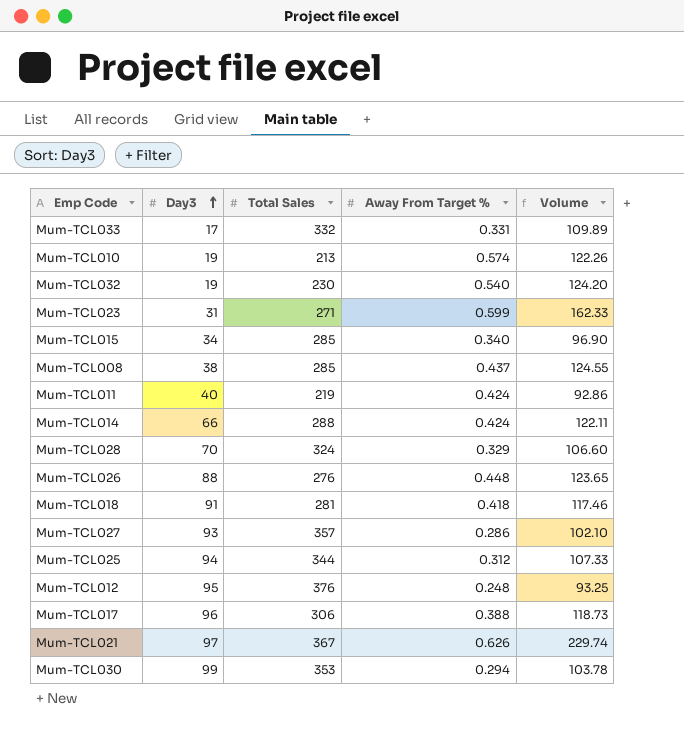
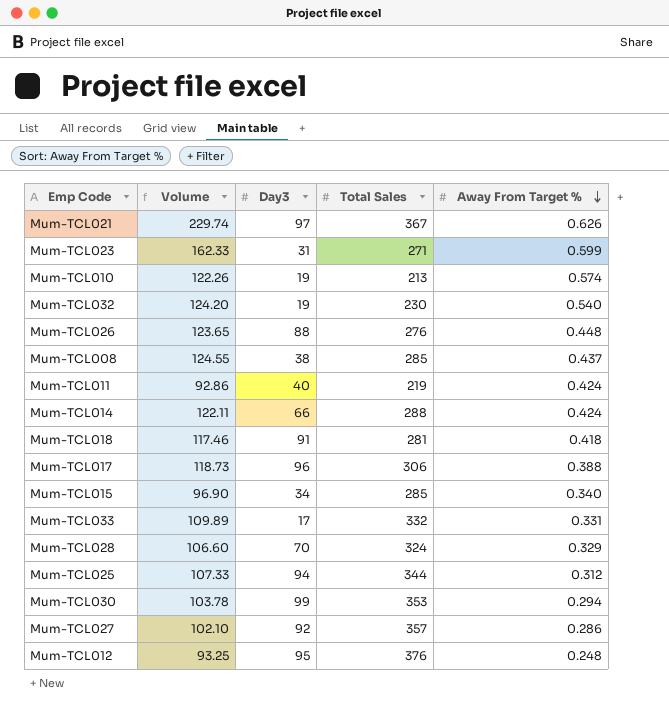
row order: Day3 ascending -> Away From Target % descending
column Volume | position: 5 -> 2
Mum-TCL027 | Day3: 93 -> 92

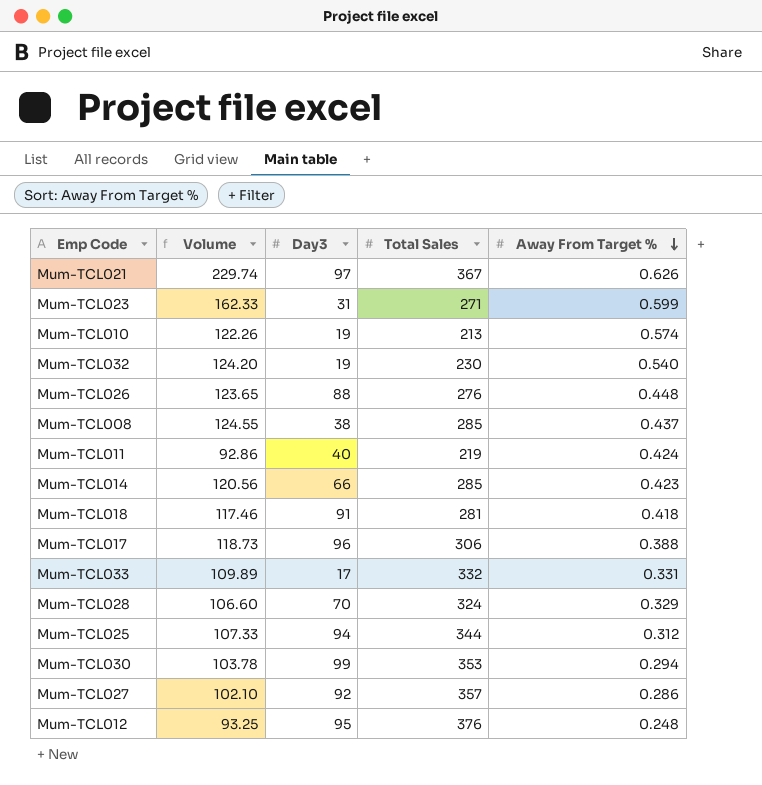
row Mum-TCL015: 96.90 | 34 | 285 | 0.340 -> none
Mum-TCL014 | Volume: 122.11 -> 120.56
Mum-TCL014 | Total Sales: 288 -> 285
Mum-TCL014 | Away From Target %: 0.424 -> 0.423

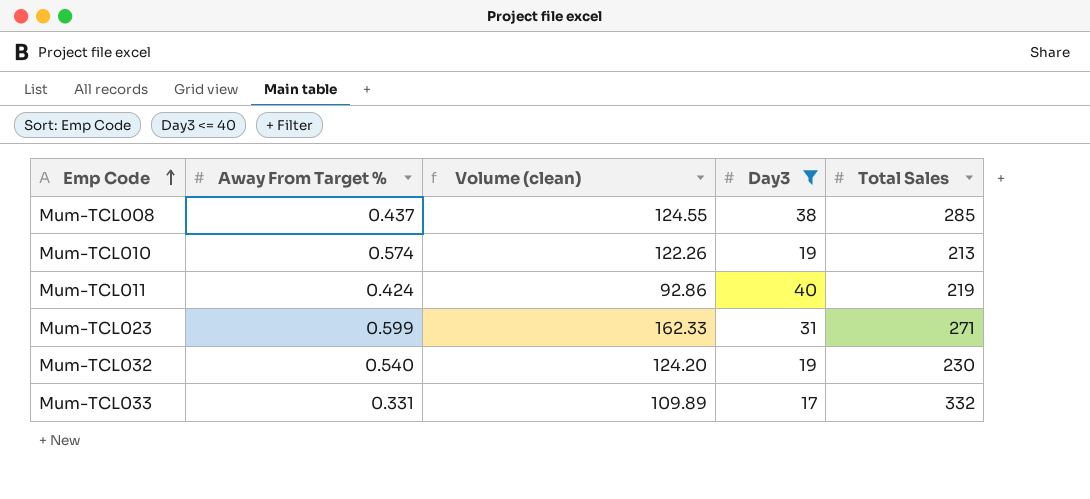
filter: none -> Day3 <= 40
row order: Away From Target % descending -> Emp Code ascending
column Away From Target % | position: 5 -> 2
column name: Volume -> Volume (clean)

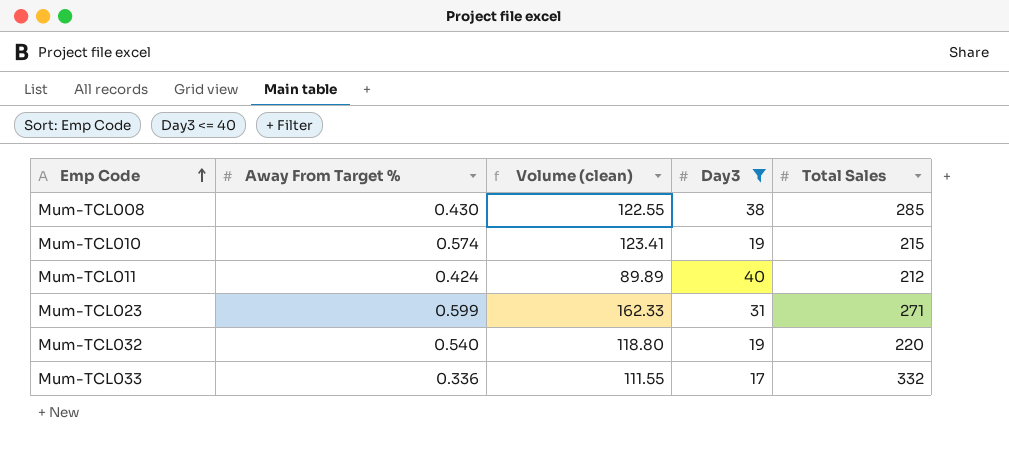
Mum-TCL008 | Away From Target %: 0.437 -> 0.430
Mum-TCL008 | Volume (clean): 124.55 -> 122.55
Mum-TCL010 | Volume (clean): 122.26 -> 123.41
Mum-TCL010 | Total Sales: 213 -> 215
Mum-TCL011 | Volume (clean): 92.86 -> 89.89
Mum-TCL011 | Total Sales: 219 -> 212
Mum-TCL032 | Volume (clean): 124.20 -> 118.80
Mum-TCL032 | Total Sales: 230 -> 220
Mum-TCL033 | Away From Target %: 0.331 -> 0.336
Mum-TCL033 | Volume (clean): 109.89 -> 111.55

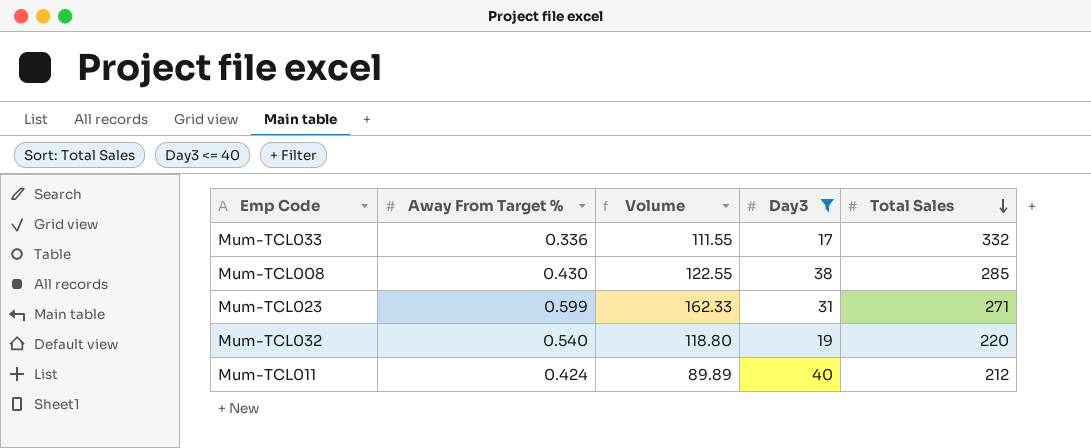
row order: Emp Code ascending -> Total Sales descending
column name: Volume (clean) -> Volume
row Mum-TCL010: 0.574 | 123.41 | 19 | 215 -> none

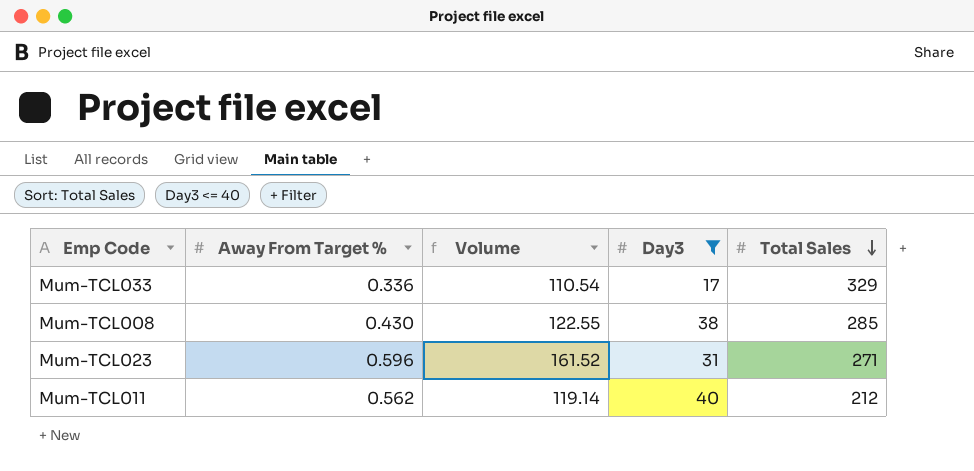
row Mum-TCL032: 0.540 | 118.80 | 19 | 220 -> none
Mum-TCL033 | Volume: 111.55 -> 110.54
Mum-TCL033 | Total Sales: 332 -> 329
Mum-TCL023 | Away From Target %: 0.599 -> 0.596
Mum-TCL023 | Volume: 162.33 -> 161.52
Mum-TCL011 | Away From Target %: 0.424 -> 0.562
Mum-TCL011 | Volume: 89.89 -> 119.14

